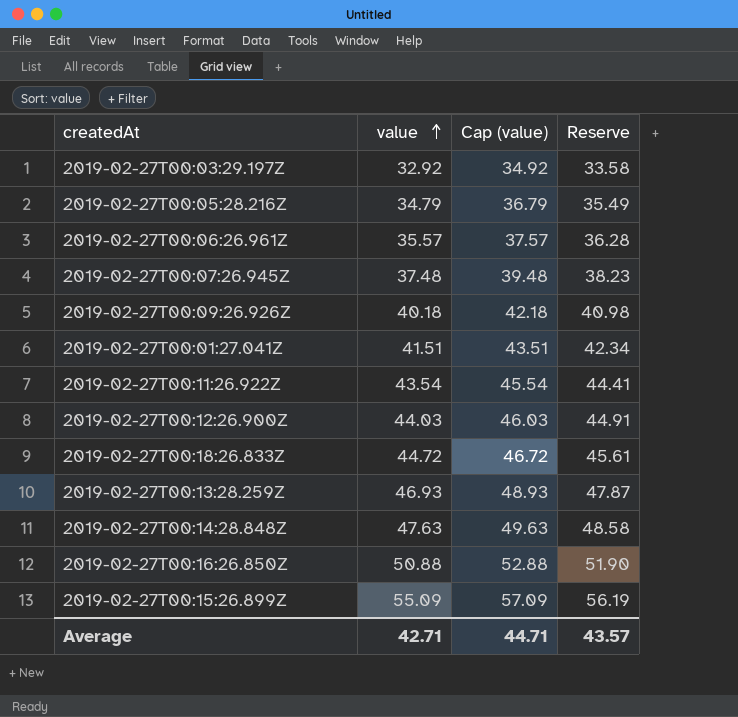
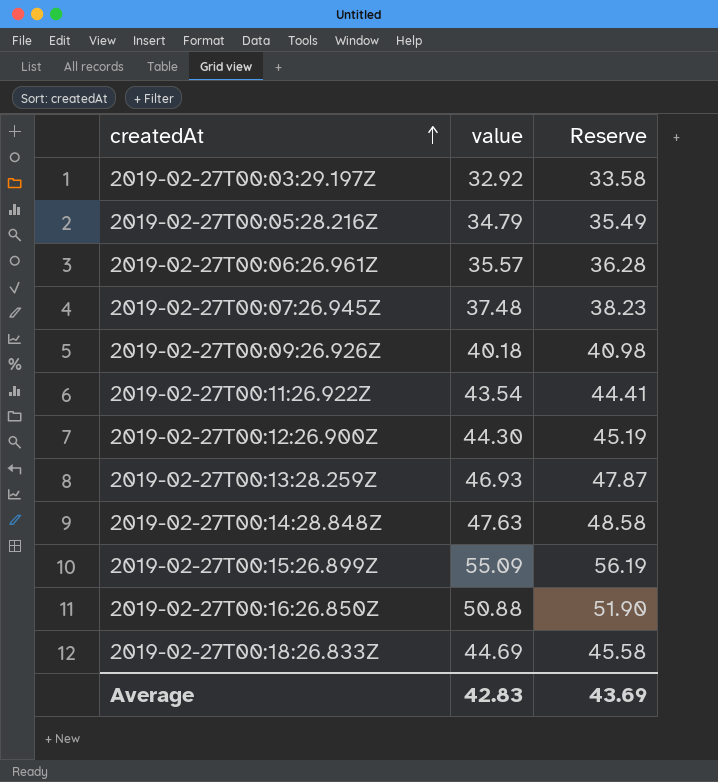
row order: value ascending -> createdAt ascending
column Cap (value) | formula: [value] + 2 -> none
row 2019-02-27T00:01:27.041Z: 41.51 | 43.51 | 42.34 -> none
2019-02-27T00:12:26.900Z | value: 44.03 -> 44.30
2019-02-27T00:12:26.900Z | Reserve: 44.91 -> 45.19
2019-02-27T00:18:26.833Z | value: 44.72 -> 44.69
2019-02-27T00:18:26.833Z | Reserve: 45.61 -> 45.58
Average | value: 42.71 -> 42.83
Average | Reserve: 43.57 -> 43.69

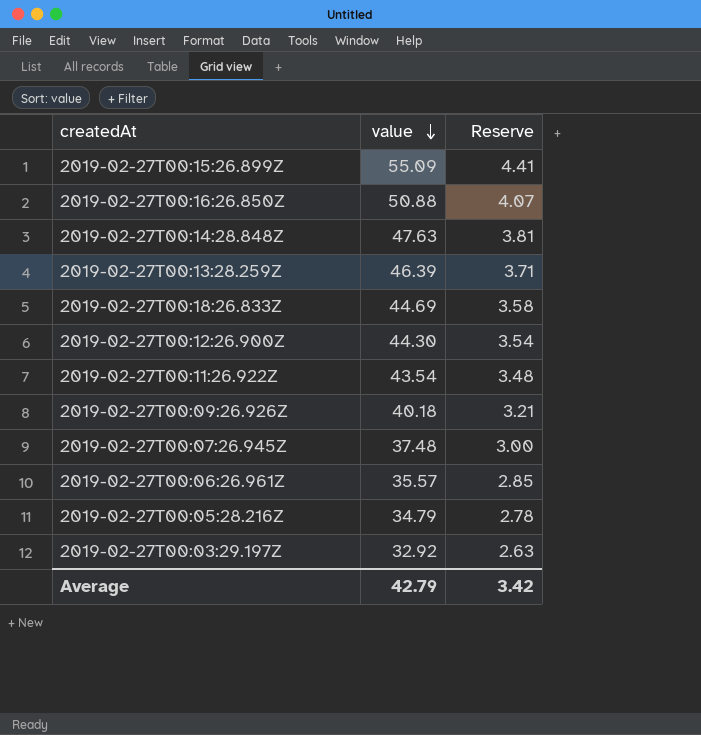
row order: createdAt ascending -> value descending
column Reserve | formula: [value] * 1.02 -> [value] * 0.08
2019-02-27T00:13:28.259Z | value: 46.93 -> 46.39
Average | value: 42.83 -> 42.79
Average | Reserve: 43.69 -> 3.42

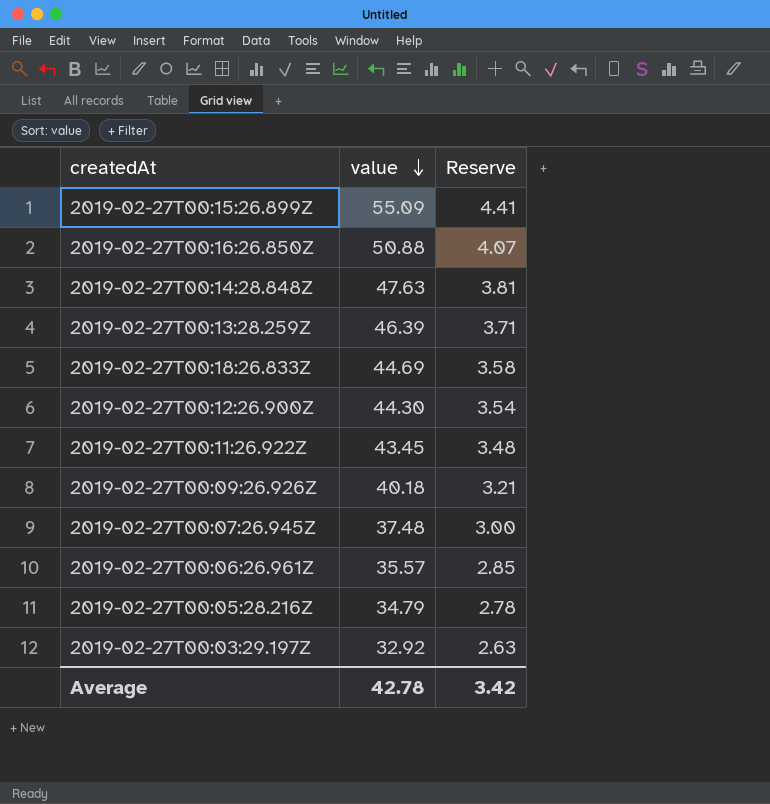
2019-02-27T00:11:26.922Z | value: 43.54 -> 43.45
Average | value: 42.79 -> 42.78

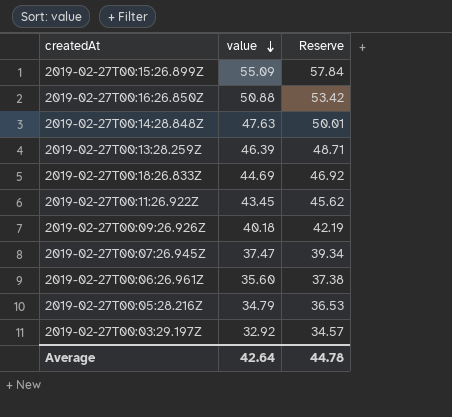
column Reserve | formula: [value] * 0.08 -> [value] * 1.05
row 2019-02-27T00:12:26.900Z: 44.30 | 3.54 -> none
2019-02-27T00:07:26.945Z | value: 37.48 -> 37.47
2019-02-27T00:06:26.961Z | value: 35.57 -> 35.60
Average | value: 42.78 -> 42.64
Average | Reserve: 3.42 -> 44.78

